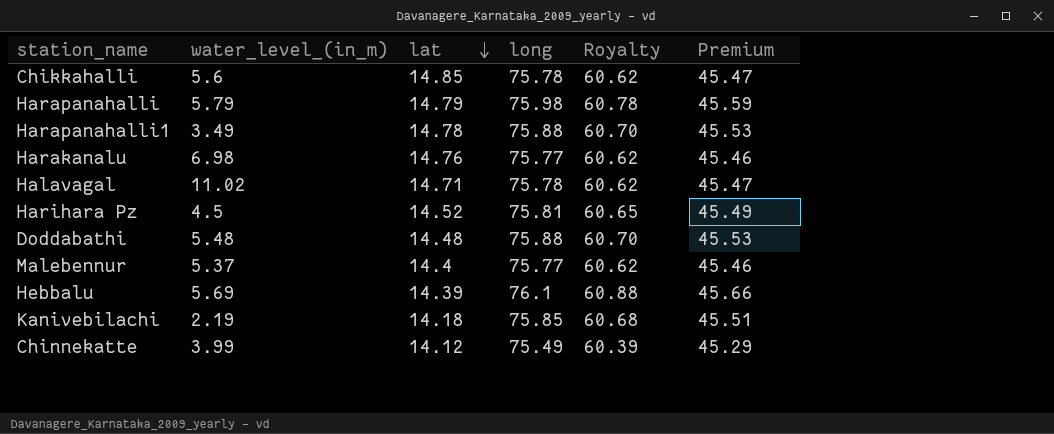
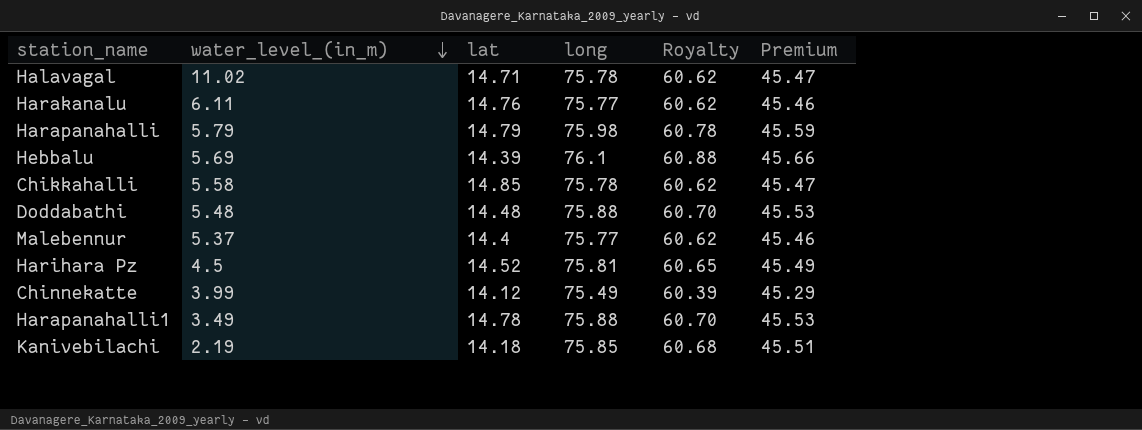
row order: lat descending -> water_level_(in_m) descending
Harakanalu | water_level_(in_m): 6.98 -> 6.11
Chikkahalli | water_level_(in_m): 5.6 -> 5.58

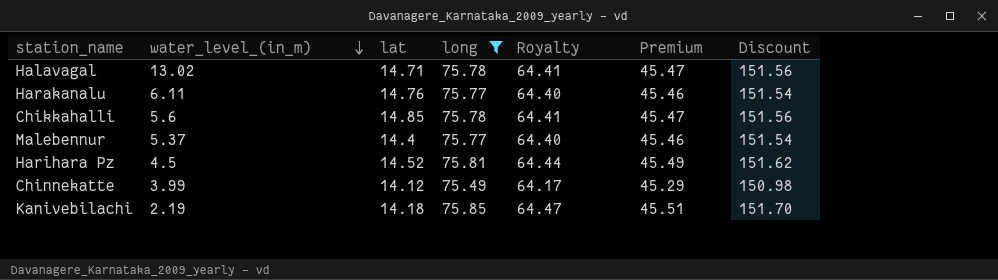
filter: none -> long <= 75.85
column Royalty | formula: [long] * 0.8 -> [long] * 0.85
column Discount | formula: none -> [long] * 2
Halavagal | water_level_(in_m): 11.02 -> 13.02
Chikkahalli | water_level_(in_m): 5.58 -> 5.6

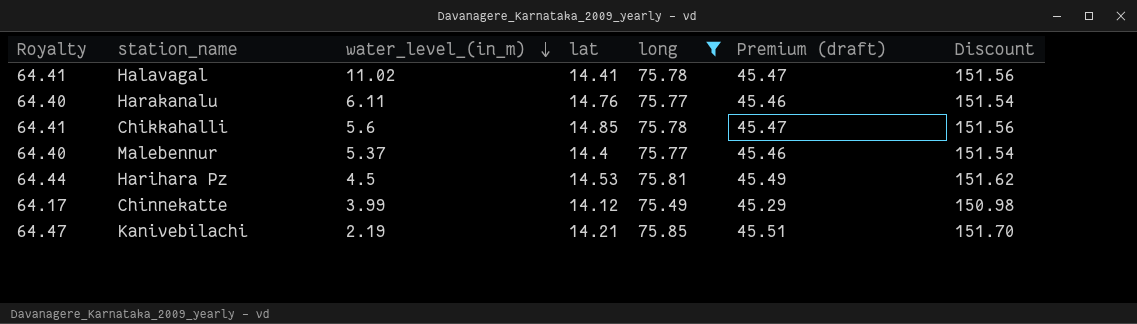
column Royalty | position: 5 -> 1
column name: Premium -> Premium (draft)
Halavagal | water_level_(in_m): 13.02 -> 11.02
Halavagal | lat: 14.71 -> 14.41
Harihara Pz | lat: 14.52 -> 14.53
Kanivebilachi | lat: 14.18 -> 14.21

